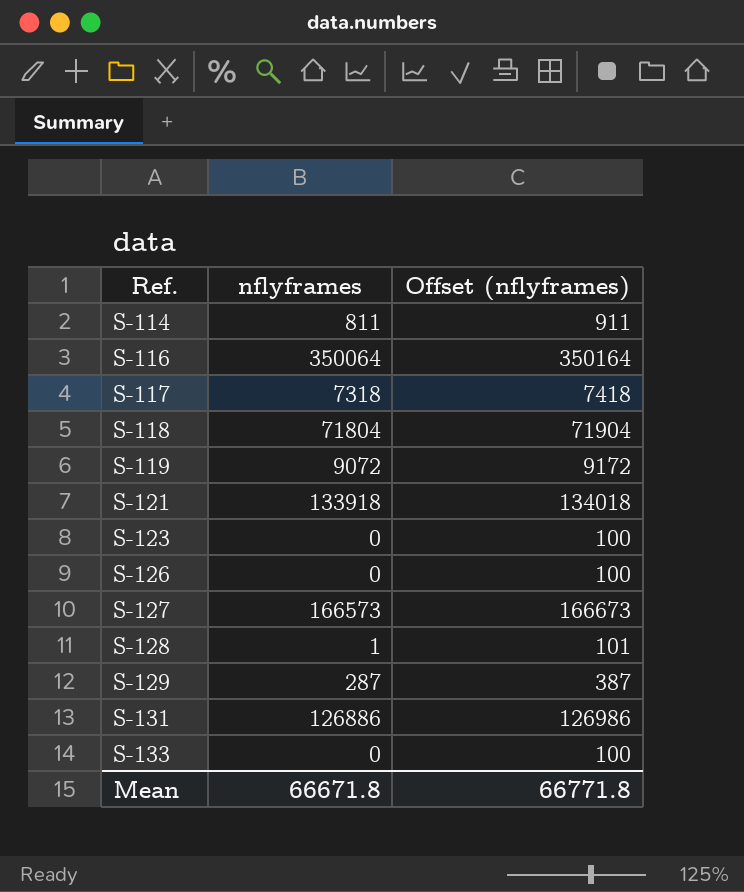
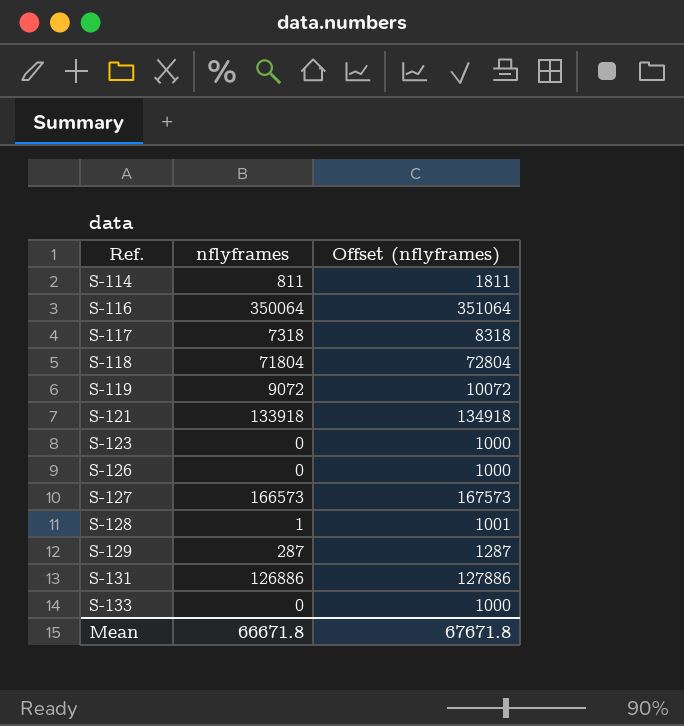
column Offset (nflyframes) | formula: [nflyframes] + 100 -> [nflyframes] + 1000
Mean | Offset (nflyframes): 66771.8 -> 67671.8

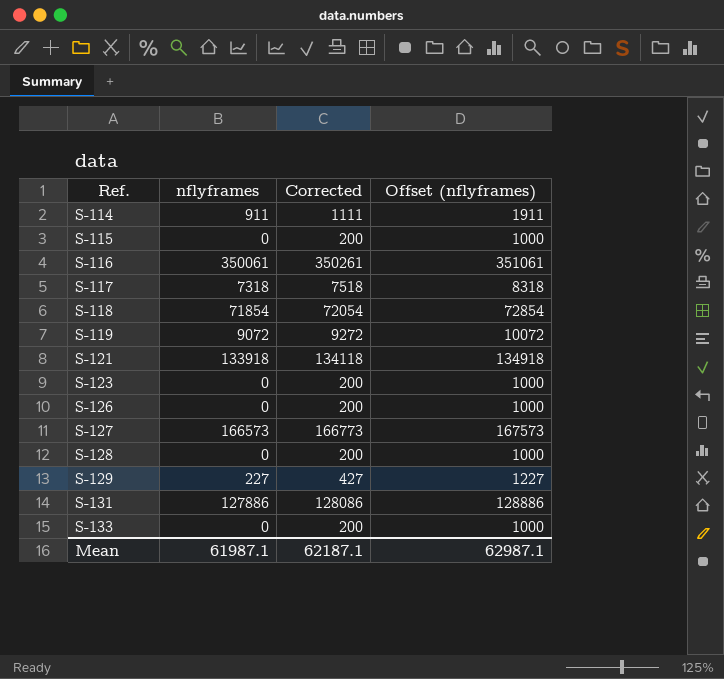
column Corrected | formula: none -> [nflyframes] + 200
S-114 | nflyframes: 811 -> 911
S-114 | Offset (nflyframes): 1811 -> 1911
row S-115: none -> 0 | 200 | 1000
S-116 | nflyframes: 350064 -> 350061
S-116 | Offset (nflyframes): 351064 -> 351061
S-118 | nflyframes: 71804 -> 71854
S-118 | Offset (nflyframes): 72804 -> 72854
S-128 | nflyframes: 1 -> 0
S-128 | Offset (nflyframes): 1001 -> 1000
S-129 | nflyframes: 287 -> 227
S-129 | Offset (nflyframes): 1287 -> 1227
S-131 | nflyframes: 126886 -> 127886
S-131 | Offset (nflyframes): 127886 -> 128886
Mean | nflyframes: 66671.8 -> 61987.1
Mean | Offset (nflyframes): 67671.8 -> 62987.1

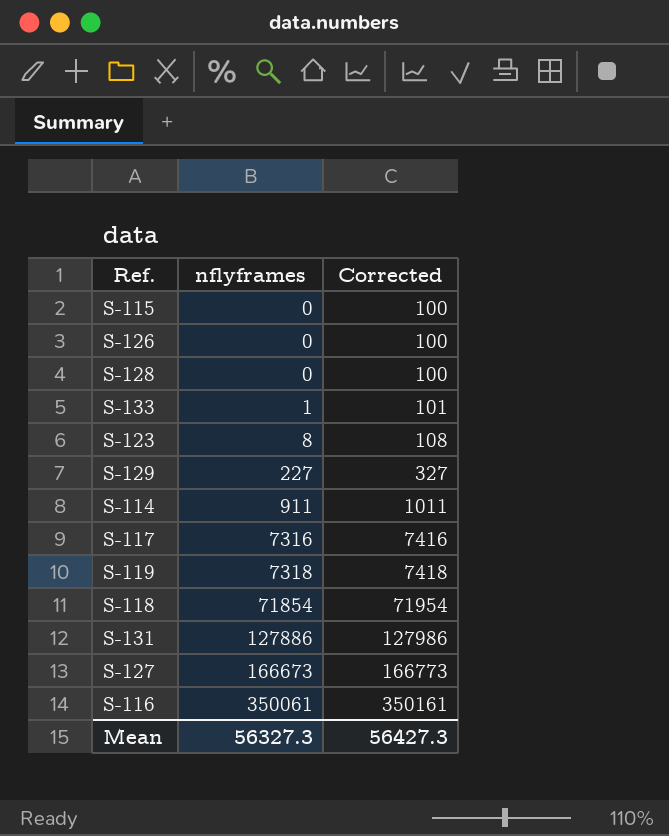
row order: Ref. ascending -> nflyframes ascending
column Offset (nflyframes) | formula: [nflyframes] + 1000 -> none
column Corrected | formula: [nflyframes] + 200 -> [nflyframes] + 100
row S-121: 133918 | 134118 | 134918 -> none
S-133 | nflyframes: 0 -> 1
S-123 | nflyframes: 0 -> 8
S-117 | nflyframes: 7318 -> 7316
S-119 | nflyframes: 9072 -> 7318
S-127 | nflyframes: 166573 -> 166673
Mean | nflyframes: 61987.1 -> 56327.3
Mean | Corrected: 62187.1 -> 56427.3

